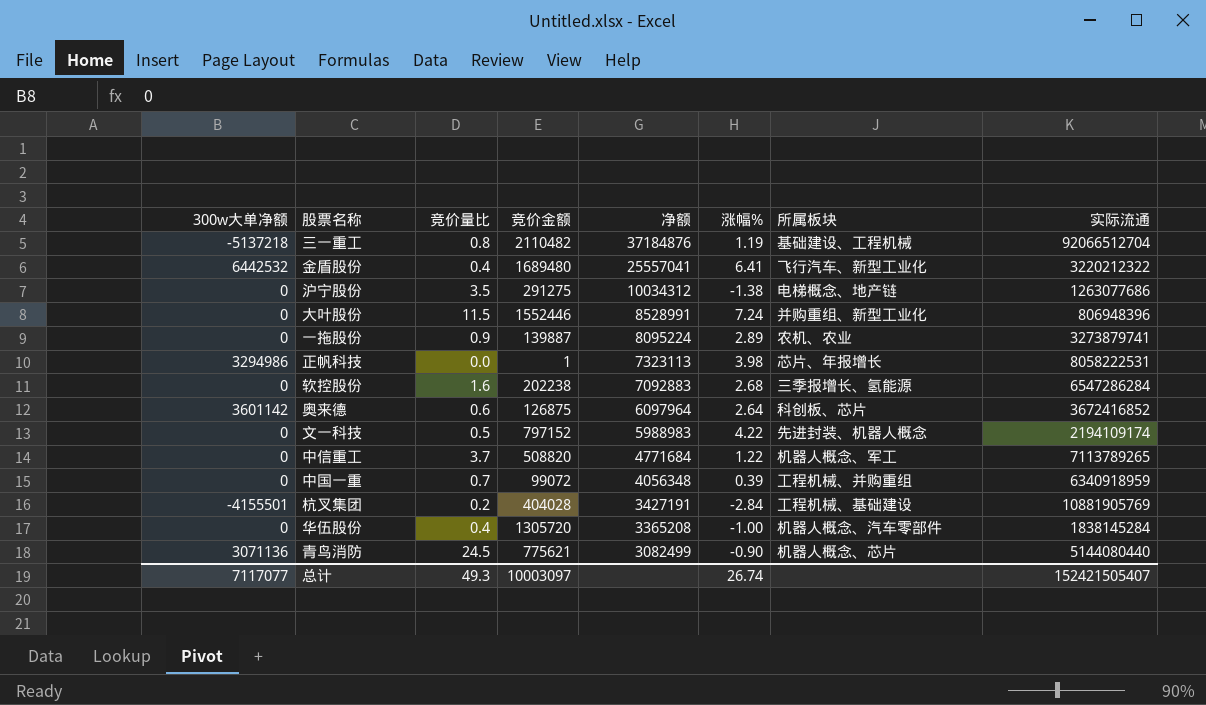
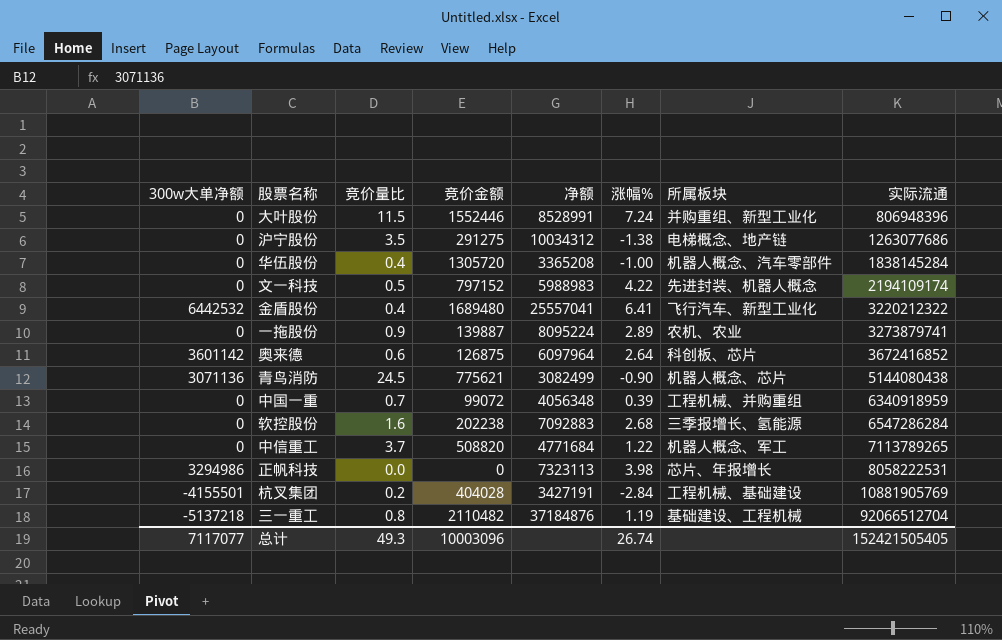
row order: 净额 descending -> 实际流通 ascending
青鸟消防 | 实际流通: 5144080440 -> 5144080438
正帆科技 | 竞价金额: 1 -> 0
总计 | 竞价金额: 10003097 -> 10003096
总计 | 实际流通: 152421505407 -> 152421505405

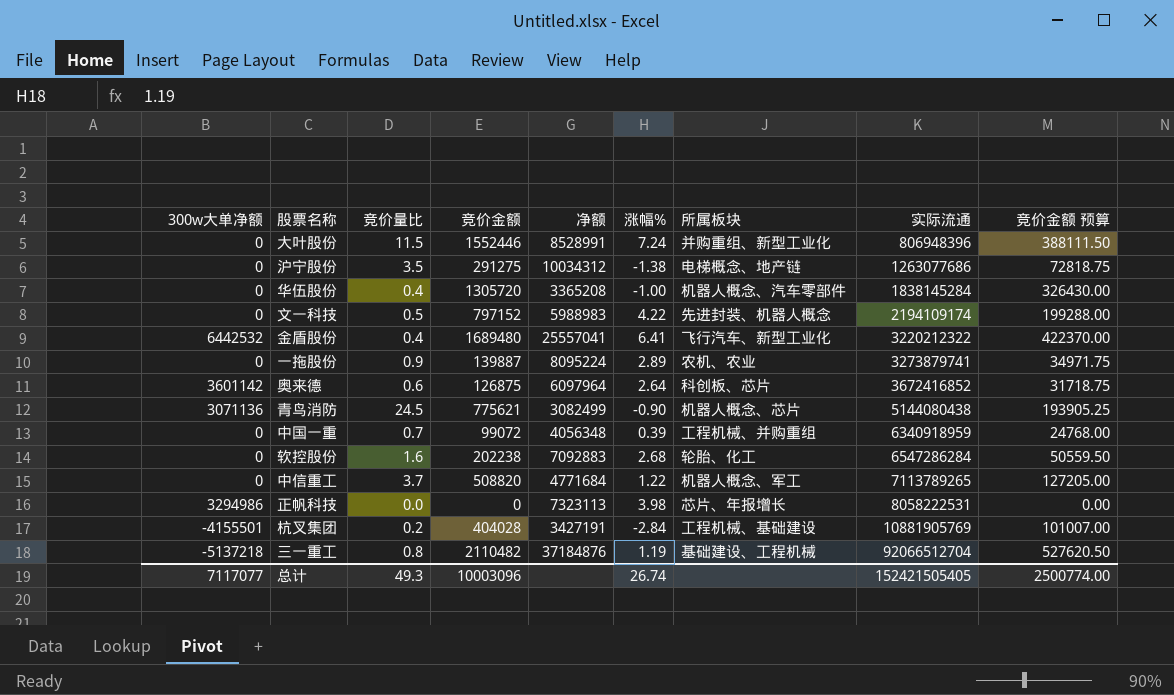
column 竞价金额 预算 | formula: none -> [竞价金额] * 0.25
软控股份 | 所属板块: 三季报增长、氢能源 -> 轮胎、化工

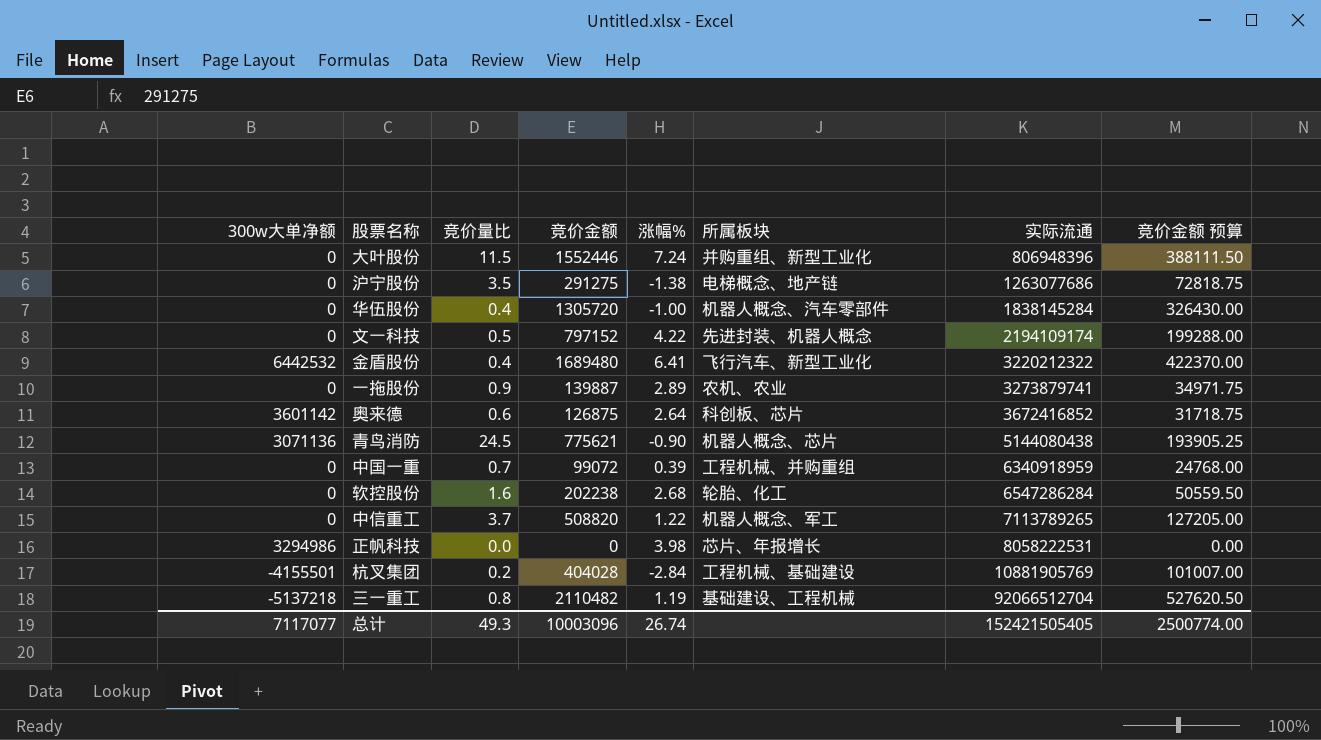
column 净额 | position: 5 -> none

